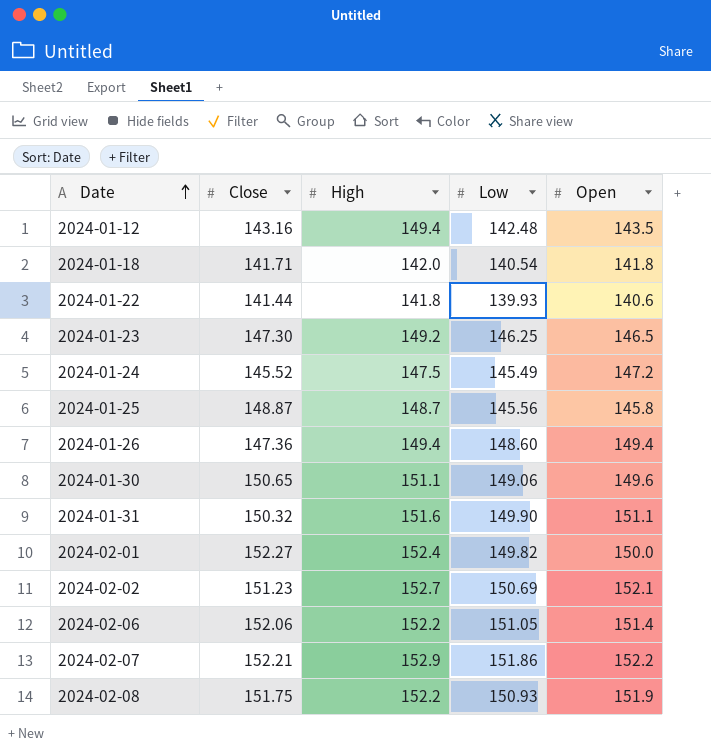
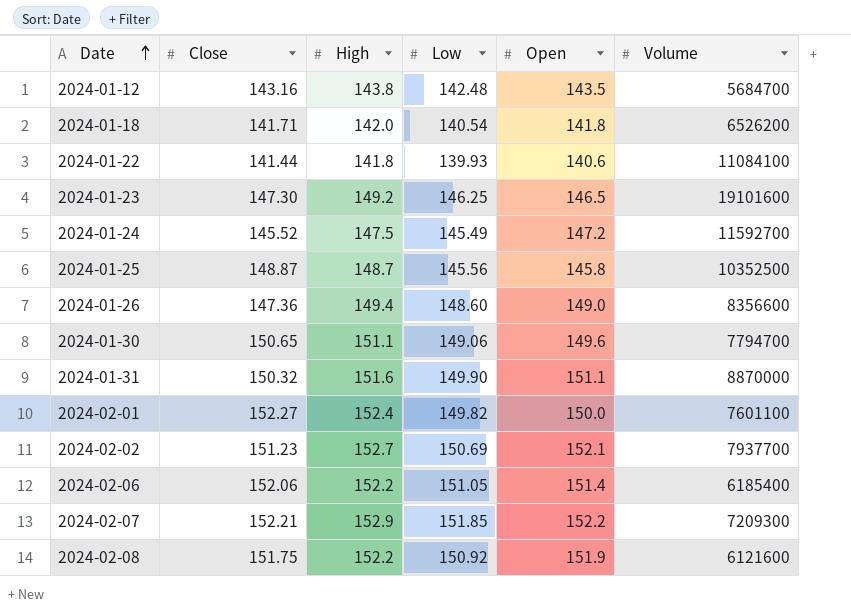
column Volume | position: none -> 6
2024-01-12 | High: 149.4 -> 143.8
2024-01-26 | Open: 149.4 -> 149.0
2024-02-07 | Low: 151.86 -> 151.85
2024-02-08 | Low: 150.93 -> 150.92

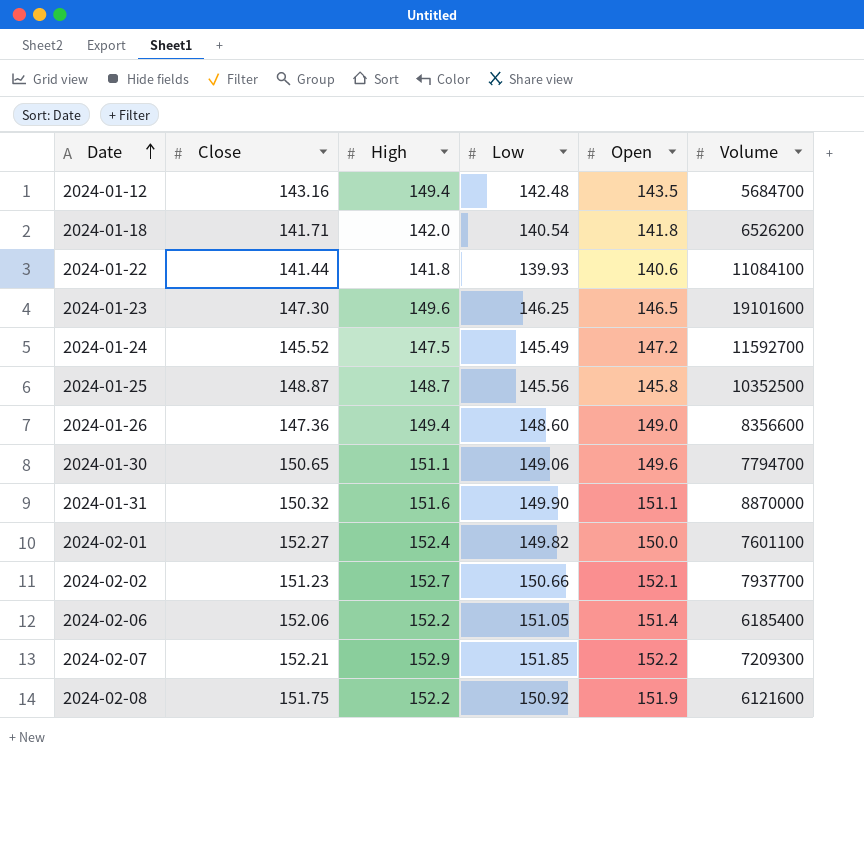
2024-01-12 | High: 143.8 -> 149.4
2024-01-23 | High: 149.2 -> 149.6
2024-02-02 | Low: 150.69 -> 150.66

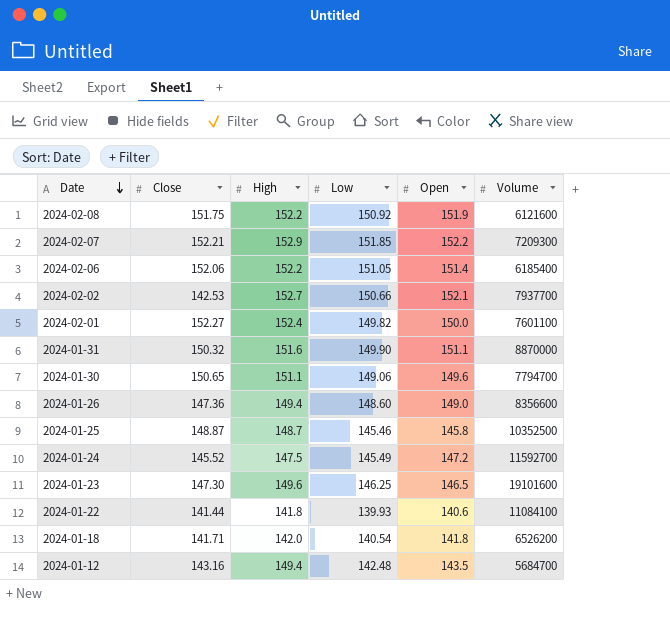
row order: Date ascending -> Date descending
2024-02-02 | Close: 151.23 -> 142.53
2024-01-25 | Low: 145.56 -> 145.46

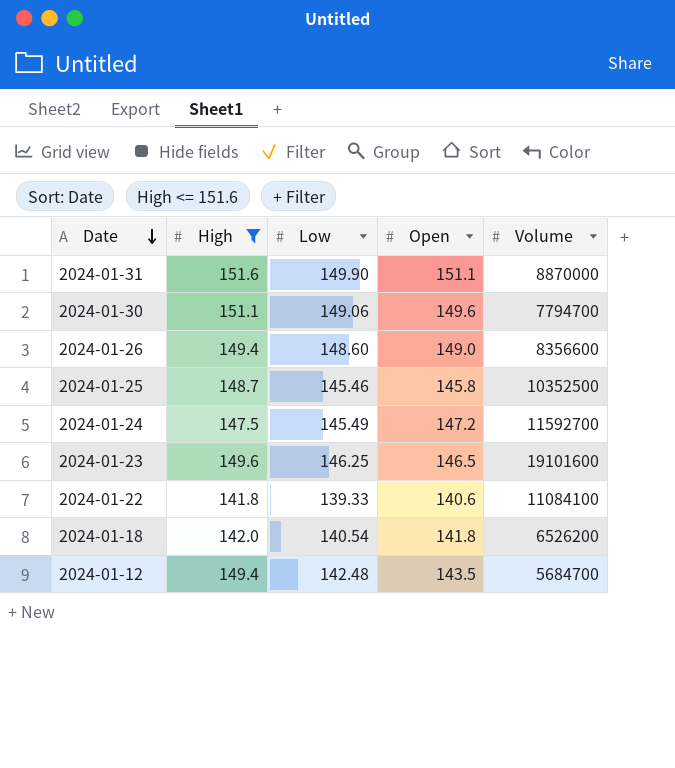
filter: none -> High <= 151.6
column Close | position: 2 -> none
2024-01-22 | Low: 139.93 -> 139.33

